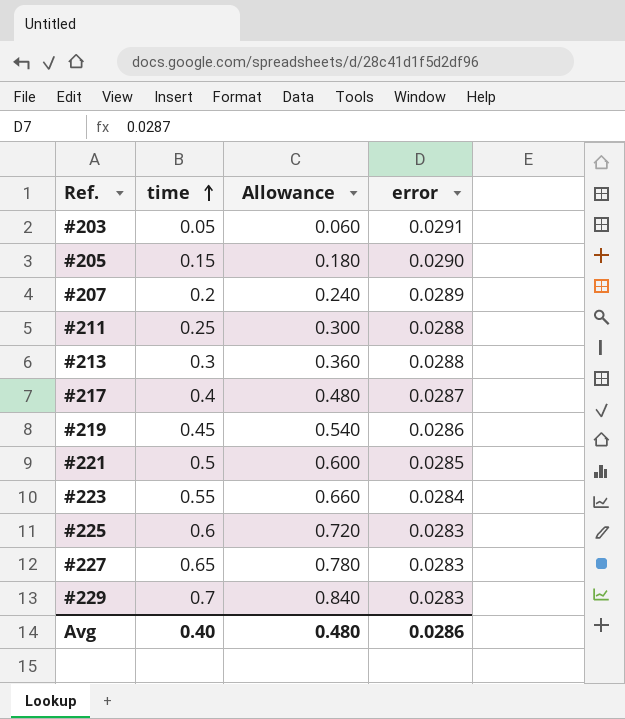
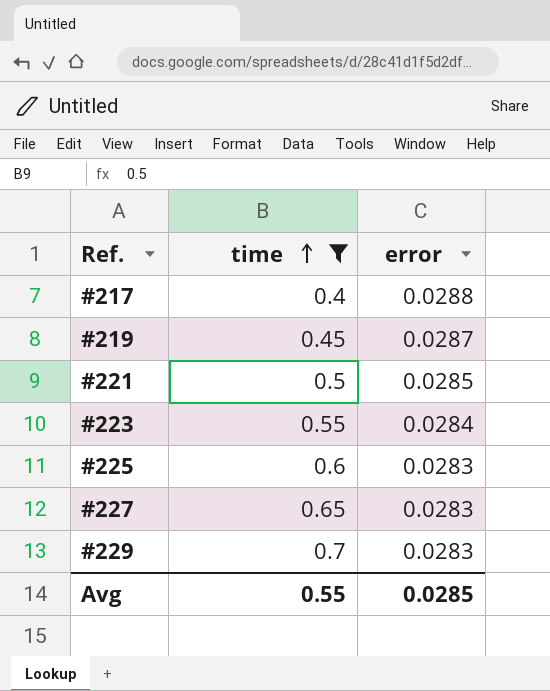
filter: none -> time >= 0.4
column Allowance | formula: [time] * 1.2 -> none
#217 | error: 0.0287 -> 0.0288
#219 | error: 0.0286 -> 0.0287
Avg | time: 0.40 -> 0.55
Avg | error: 0.0286 -> 0.0285

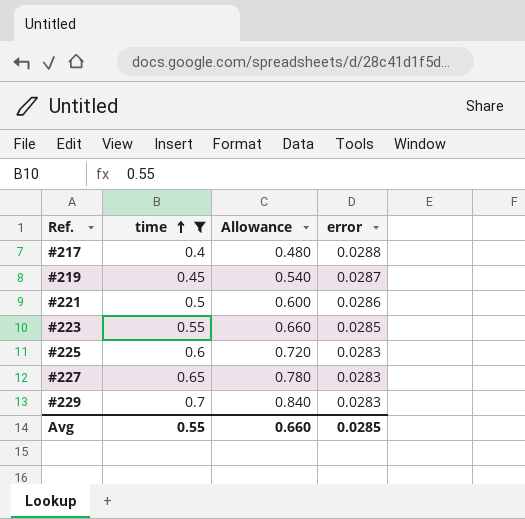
column Allowance | formula: none -> [time] * 1.2
#221 | error: 0.0285 -> 0.0286
#223 | error: 0.0284 -> 0.0285

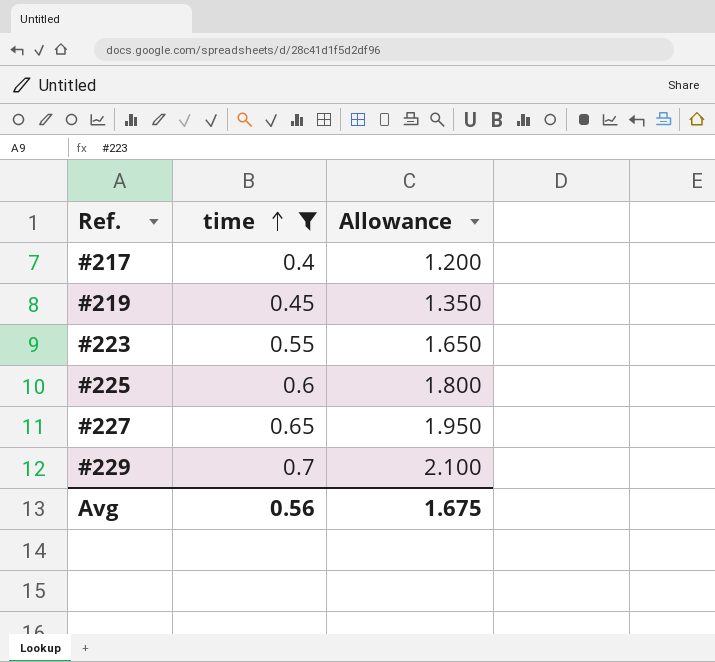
column error | position: 4 -> none
column Allowance | formula: [time] * 1.2 -> [time] * 3
row #221: 0.5 | 0.600 | 0.0286 -> none
Avg | time: 0.55 -> 0.56
Avg | Allowance: 0.660 -> 1.675

